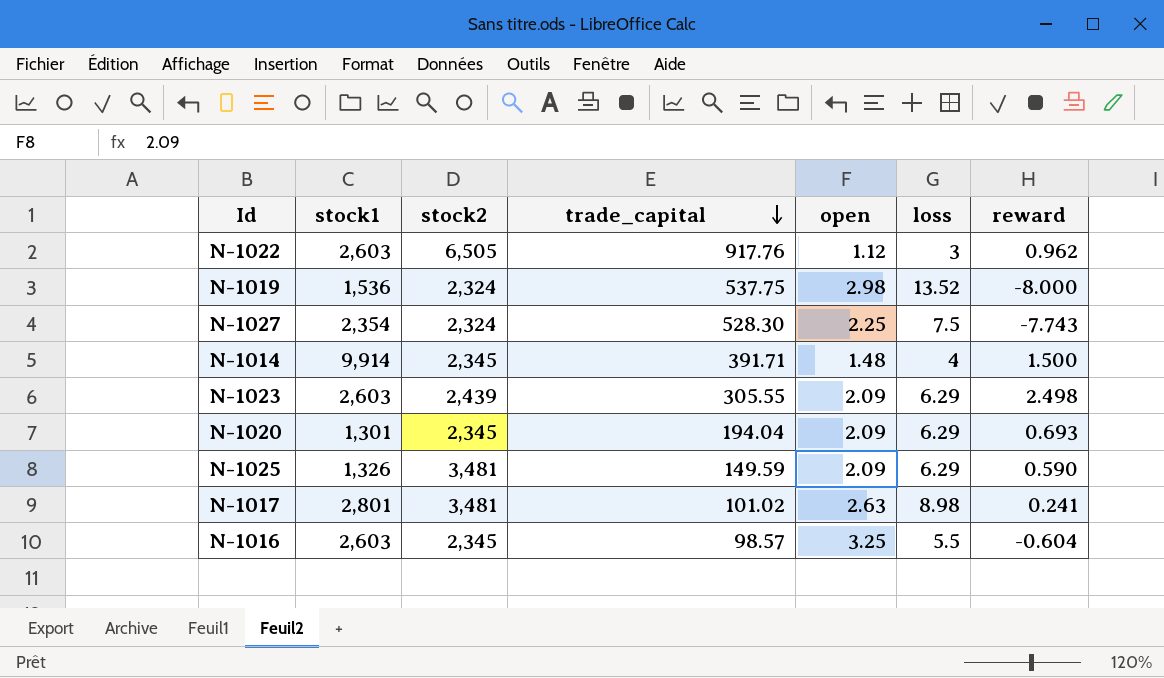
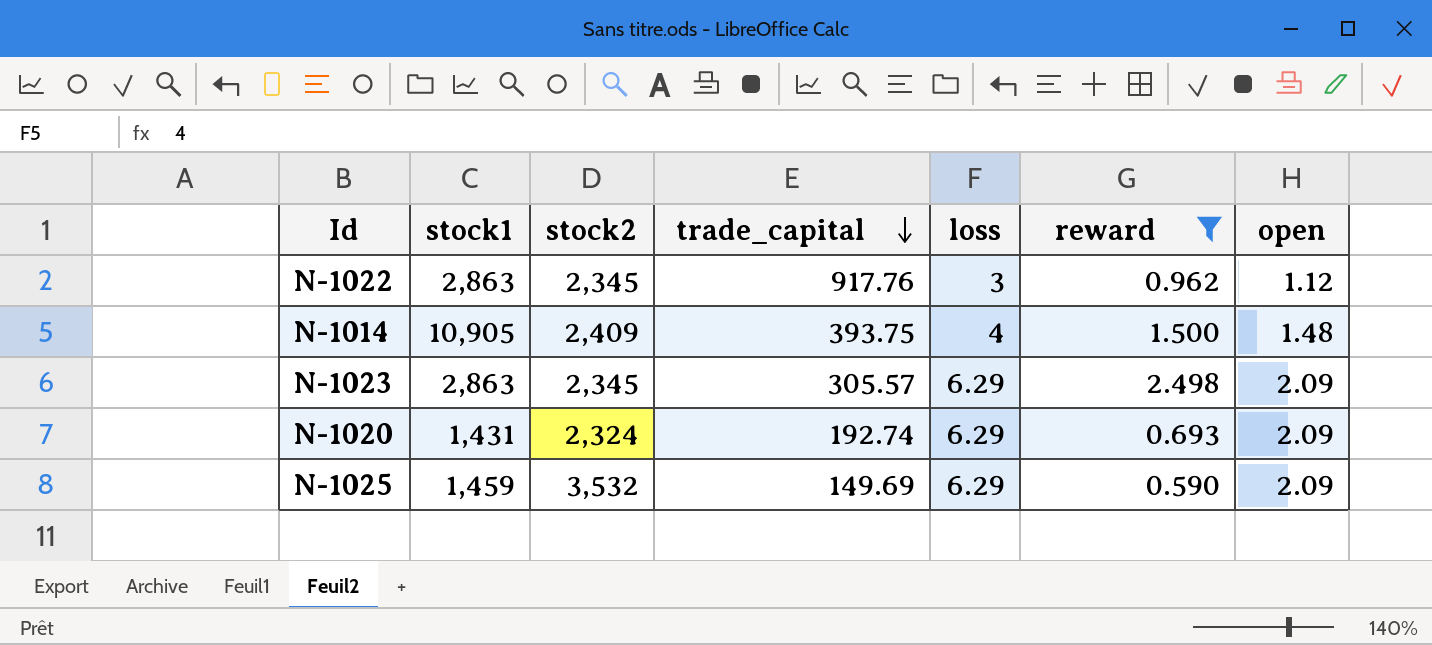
filter: none -> reward >= 0.590
column open | position: 5 -> 7
N-1022 | stock1: 2,603 -> 2,863
N-1022 | stock2: 6,505 -> 2,345
N-1014 | stock1: 9,914 -> 10,905
N-1014 | stock2: 2,345 -> 2,409
N-1014 | trade_capital: 391.71 -> 393.75
N-1023 | stock1: 2,603 -> 2,863
N-1023 | stock2: 2,439 -> 2,345
N-1023 | trade_capital: 305.55 -> 305.57
N-1020 | stock1: 1,301 -> 1,431
N-1020 | stock2: 2,345 -> 2,324
N-1020 | trade_capital: 194.04 -> 192.74
N-1025 | stock1: 1,326 -> 1,459
N-1025 | stock2: 3,481 -> 3,532
N-1025 | trade_capital: 149.59 -> 149.69

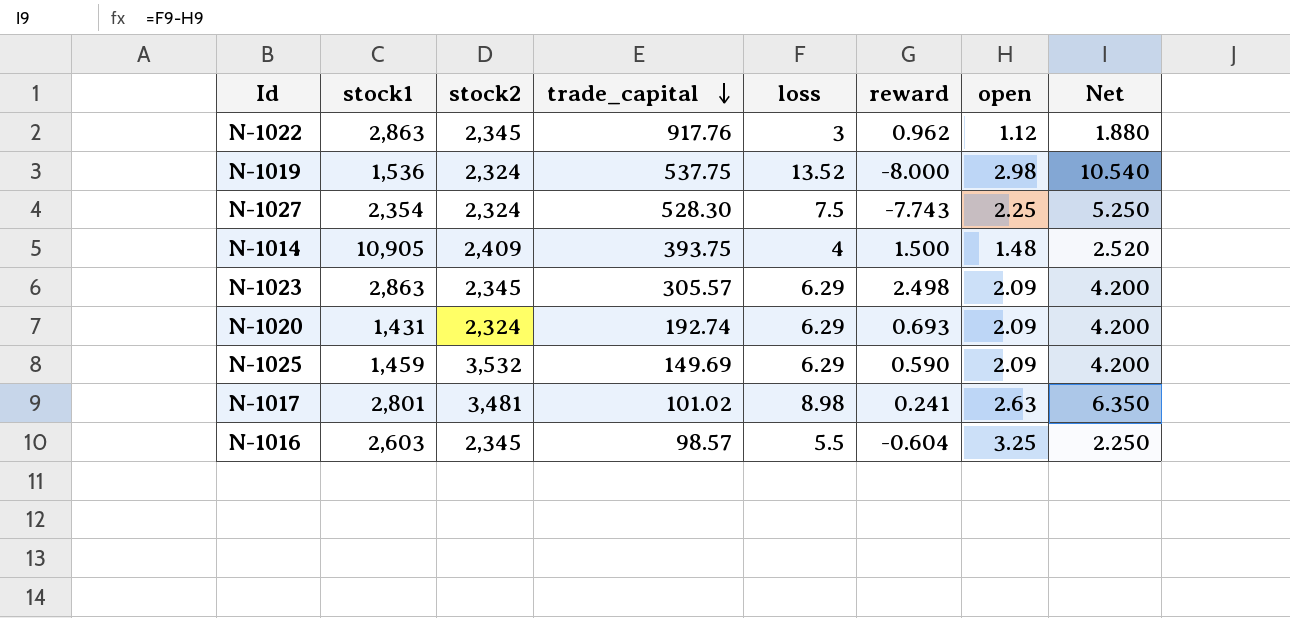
filter: reward >= 0.590 -> none
column Net | formula: none -> [loss] - [open]

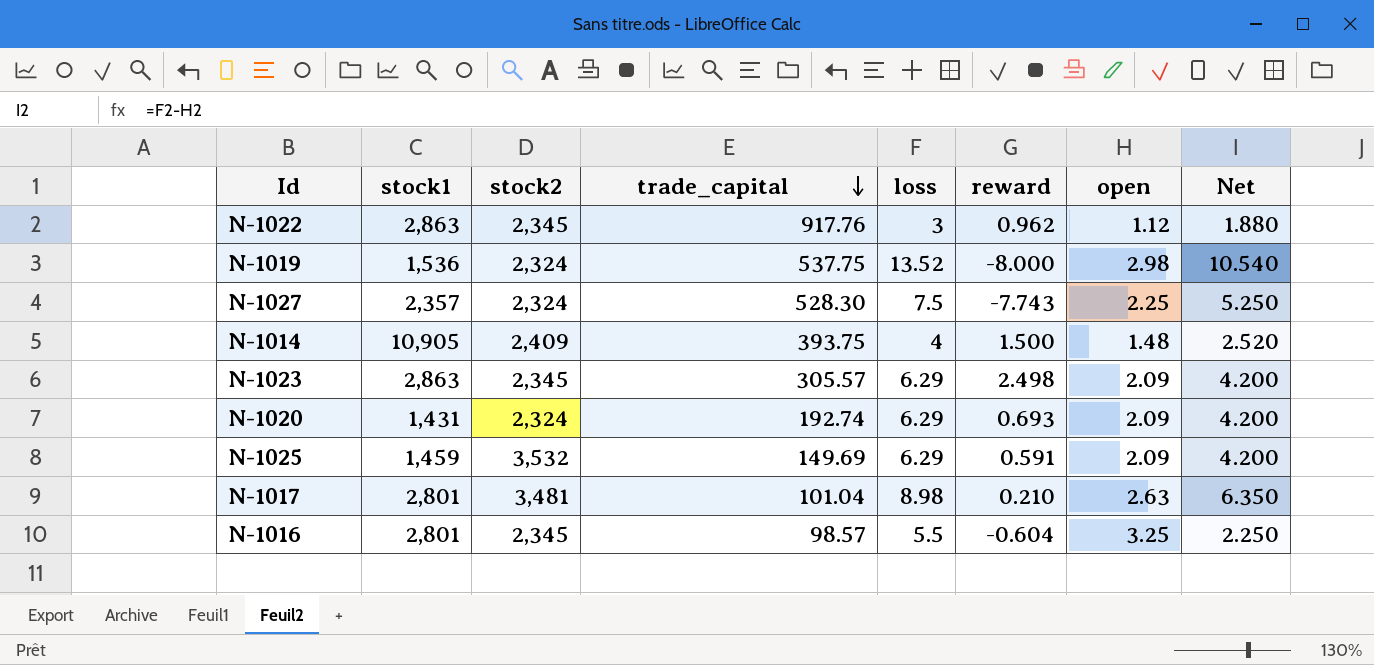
N-1027 | stock1: 2,354 -> 2,357
N-1025 | reward: 0.590 -> 0.591
N-1017 | trade_capital: 101.02 -> 101.04
N-1017 | reward: 0.241 -> 0.210
N-1016 | stock1: 2,603 -> 2,801

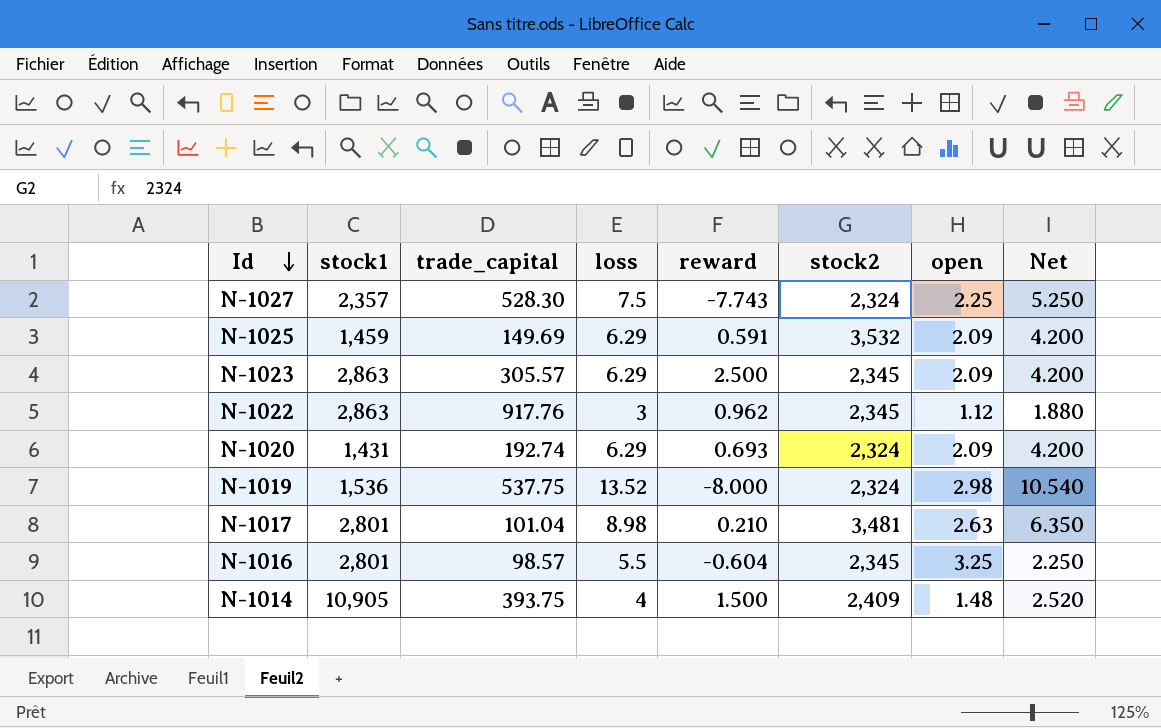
row order: trade_capital descending -> Id descending
column stock2 | position: 3 -> 6
N-1023 | reward: 2.498 -> 2.500

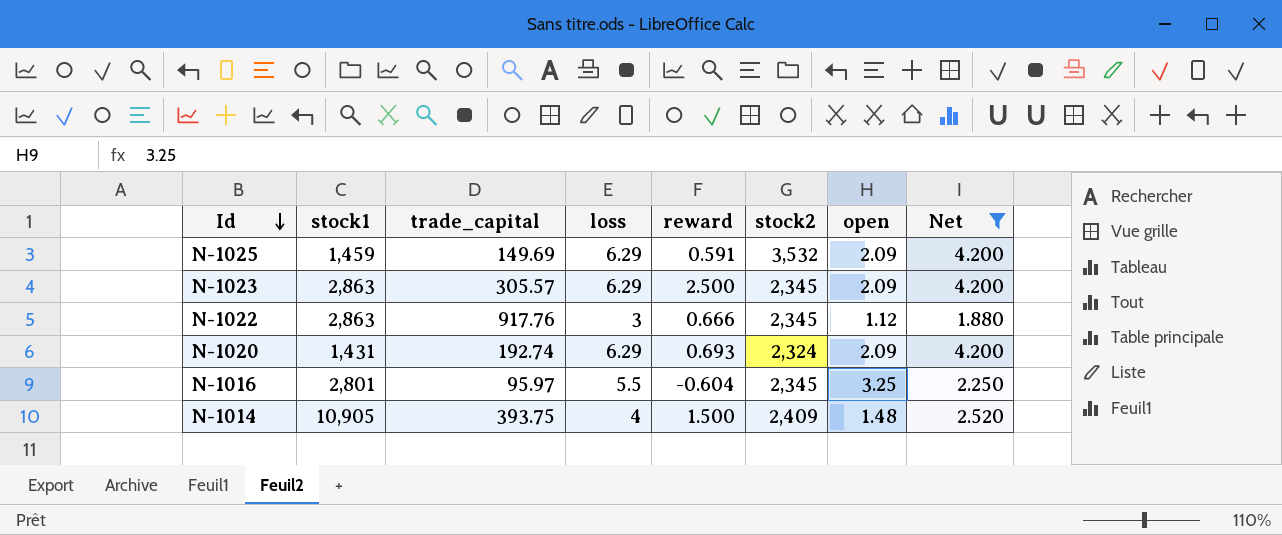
filter: none -> Net <= 4.200
N-1022 | reward: 0.962 -> 0.666
N-1016 | trade_capital: 98.57 -> 95.97

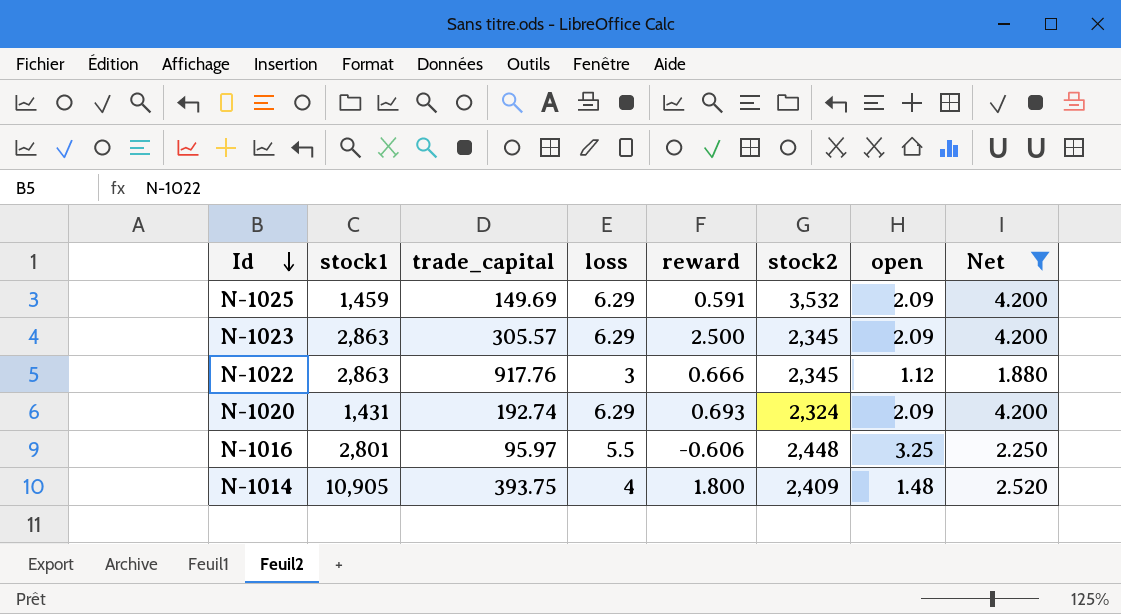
N-1016 | reward: -0.604 -> -0.606
N-1016 | stock2: 2,345 -> 2,448
N-1014 | reward: 1.500 -> 1.800

